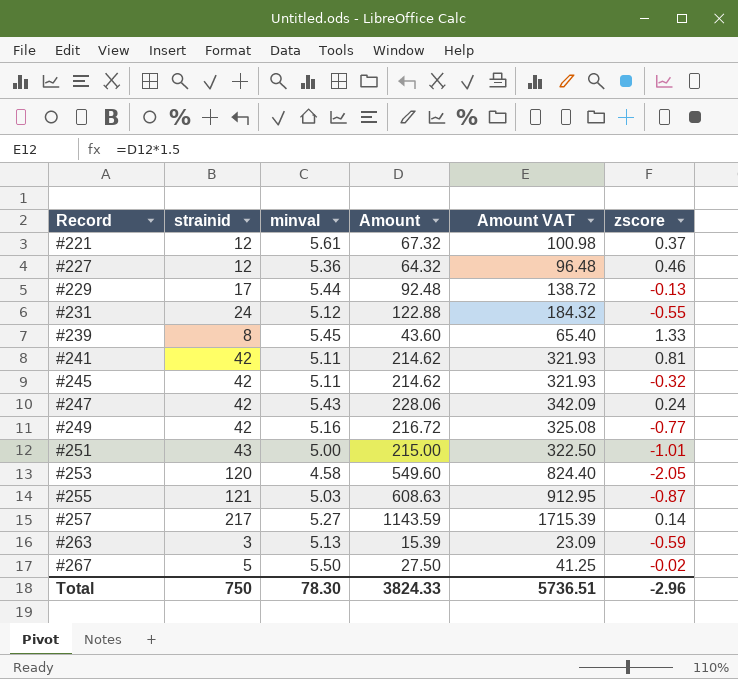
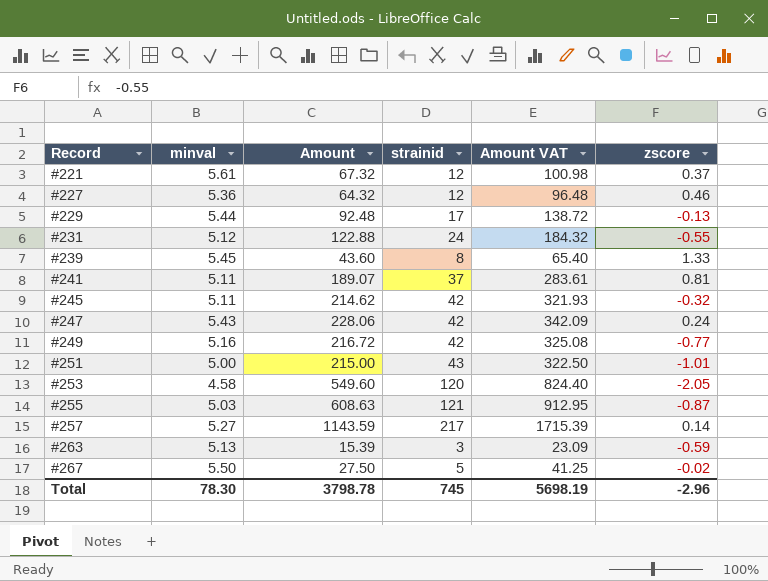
column strainid | position: 2 -> 4
#241 | Amount: 214.62 -> 189.07
#241 | strainid: 42 -> 37
#241 | Amount VAT: 321.93 -> 283.61
Total | Amount: 3824.33 -> 3798.78
Total | strainid: 750 -> 745
Total | Amount VAT: 5736.51 -> 5698.19

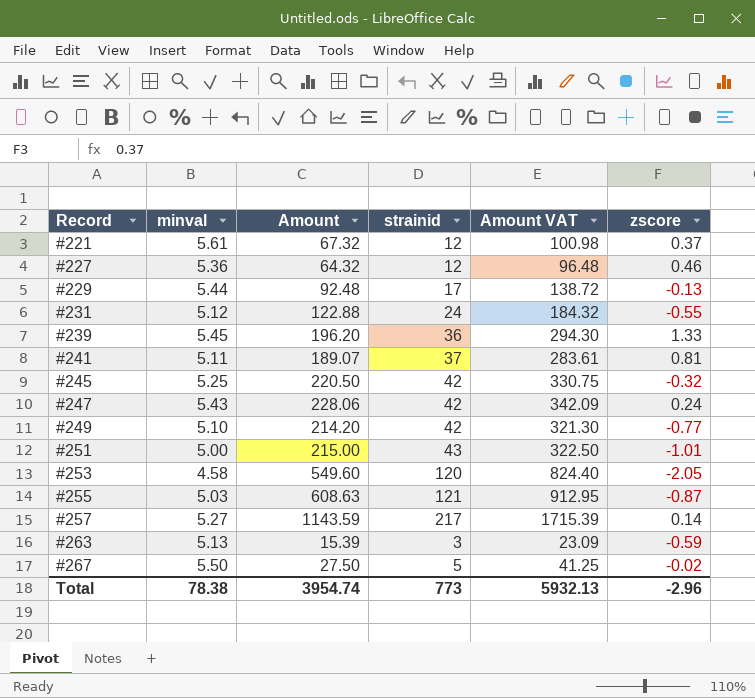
#239 | Amount: 43.60 -> 196.20
#239 | strainid: 8 -> 36
#239 | Amount VAT: 65.40 -> 294.30
#245 | minval: 5.11 -> 5.25
#245 | Amount: 214.62 -> 220.50
#245 | Amount VAT: 321.93 -> 330.75
#249 | minval: 5.16 -> 5.10
#249 | Amount: 216.72 -> 214.20
#249 | Amount VAT: 325.08 -> 321.30
Total | minval: 78.30 -> 78.38
Total | Amount: 3798.78 -> 3954.74
Total | strainid: 745 -> 773
Total | Amount VAT: 5698.19 -> 5932.13

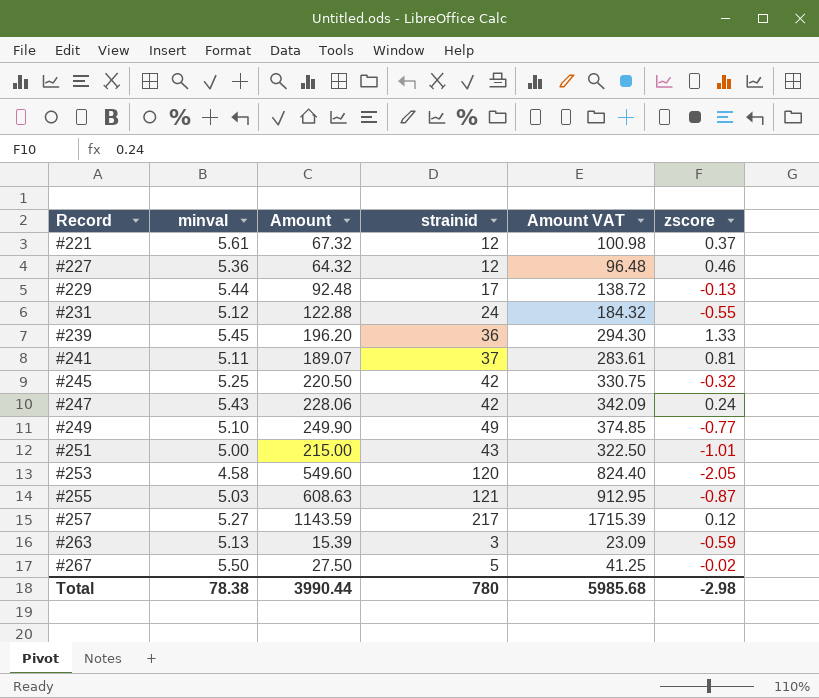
#249 | Amount: 214.20 -> 249.90
#249 | strainid: 42 -> 49
#249 | Amount VAT: 321.30 -> 374.85
#257 | zscore: 0.14 -> 0.12
Total | Amount: 3954.74 -> 3990.44
Total | strainid: 773 -> 780
Total | Amount VAT: 5932.13 -> 5985.68
Total | zscore: -2.96 -> -2.98

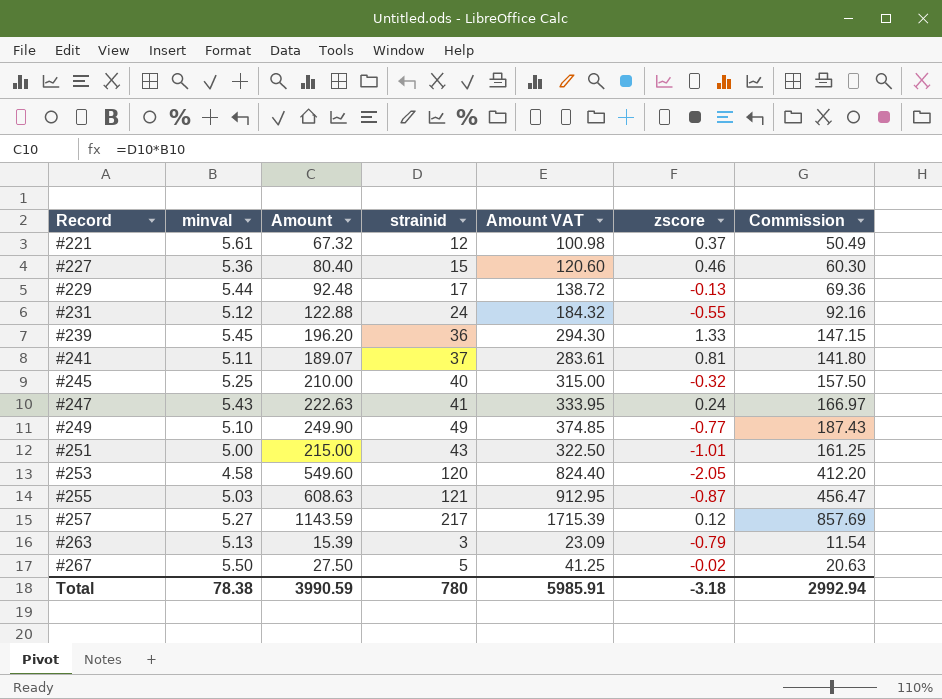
column Commission | formula: none -> [Amount] * 0.75
#227 | Amount: 64.32 -> 80.40
#227 | strainid: 12 -> 15
#227 | Amount VAT: 96.48 -> 120.60
#245 | Amount: 220.50 -> 210.00
#245 | strainid: 42 -> 40
#245 | Amount VAT: 330.75 -> 315.00
#247 | Amount: 228.06 -> 222.63
#247 | strainid: 42 -> 41
#247 | Amount VAT: 342.09 -> 333.95
#263 | zscore: -0.59 -> -0.79
Total | Amount: 3990.44 -> 3990.59
Total | Amount VAT: 5985.68 -> 5985.91
Total | zscore: -2.98 -> -3.18

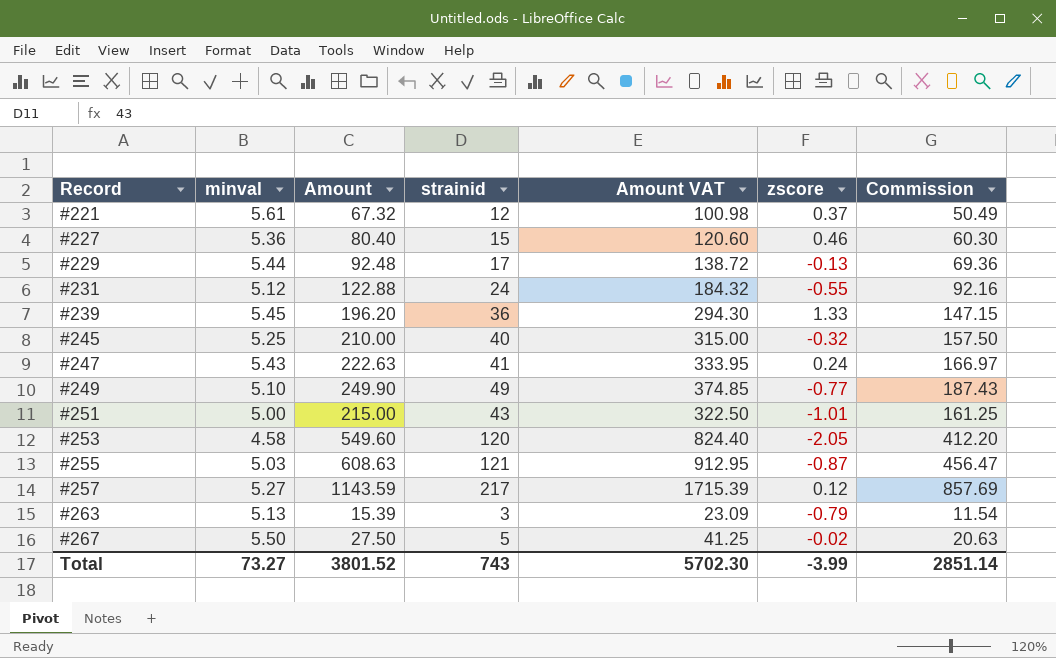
row #241: 5.11 | 189.07 | 37 | 283.61 | 0.81 | 141.80 -> none
Total | minval: 78.38 -> 73.27
Total | Amount: 3990.59 -> 3801.52
Total | strainid: 780 -> 743
Total | Amount VAT: 5985.91 -> 5702.30
Total | zscore: -3.18 -> -3.99
Total | Commission: 2992.94 -> 2851.14

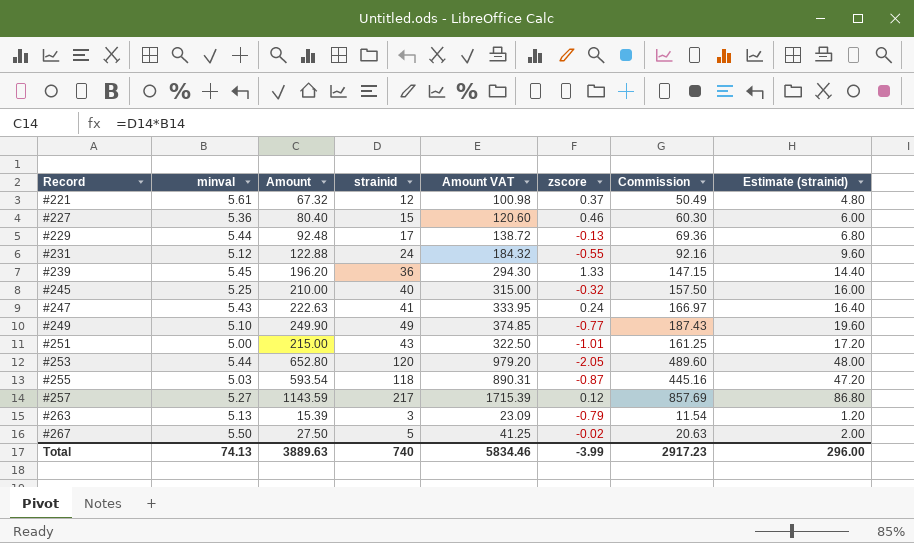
column Estimate (strainid) | formula: none -> [strainid] * 0.4
#253 | minval: 4.58 -> 5.44
#253 | Amount: 549.60 -> 652.80
#253 | Amount VAT: 824.40 -> 979.20
#253 | Commission: 412.20 -> 489.60
#255 | Amount: 608.63 -> 593.54
#255 | strainid: 121 -> 118
#255 | Amount VAT: 912.95 -> 890.31
#255 | Commission: 456.47 -> 445.16
Total | minval: 73.27 -> 74.13
Total | Amount: 3801.52 -> 3889.63
Total | strainid: 743 -> 740
Total | Amount VAT: 5702.30 -> 5834.46
Total | Commission: 2851.14 -> 2917.23

